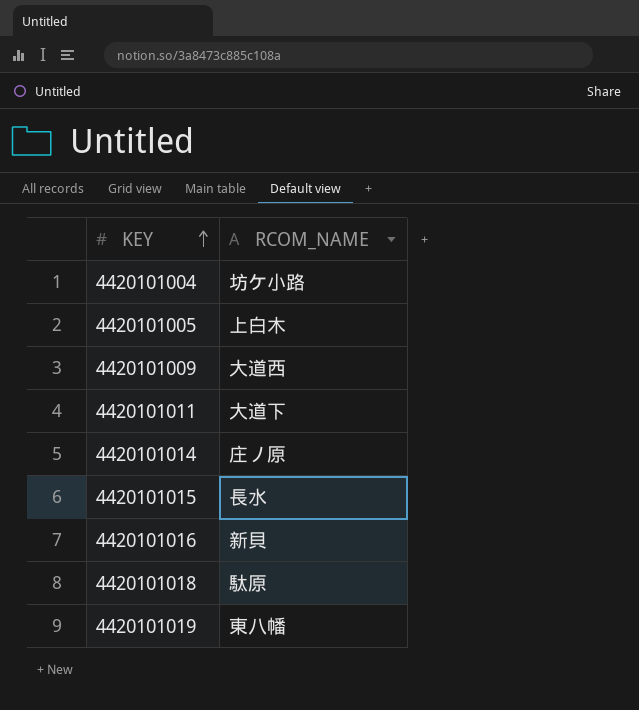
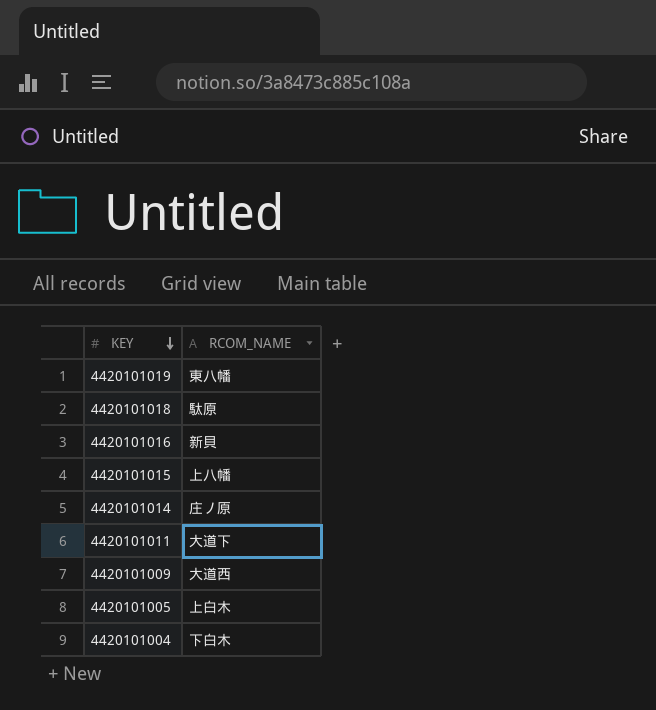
row order: KEY ascending -> KEY descending
4420101015 | RCOM_NAME: 長水 -> 上八幡
4420101004 | RCOM_NAME: 坊ケ小路 -> 下白木

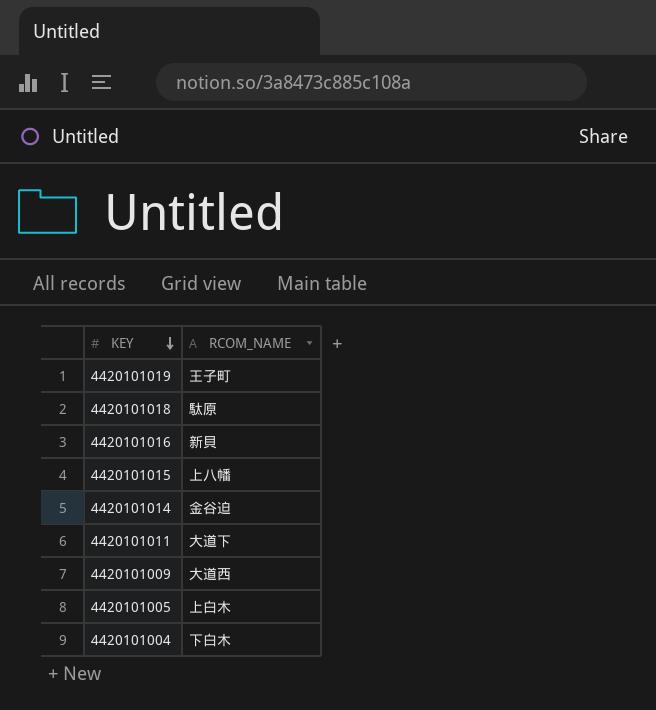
4420101019 | RCOM_NAME: 東八幡 -> 王子町
4420101014 | RCOM_NAME: 庄ノ原 -> 金谷迫

